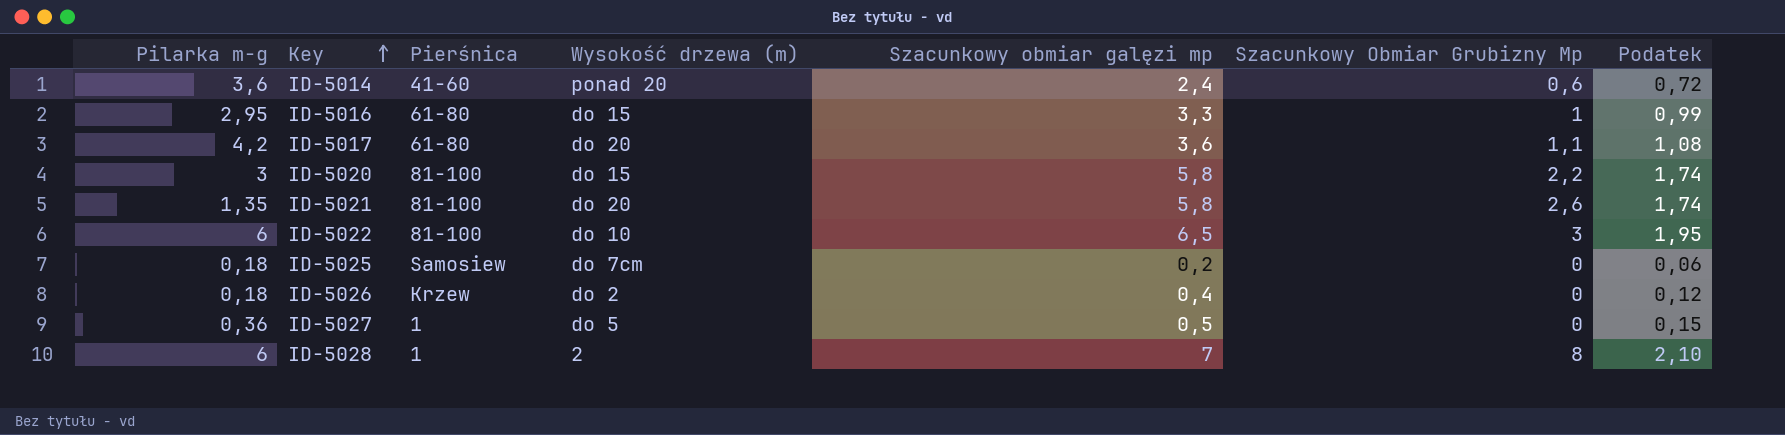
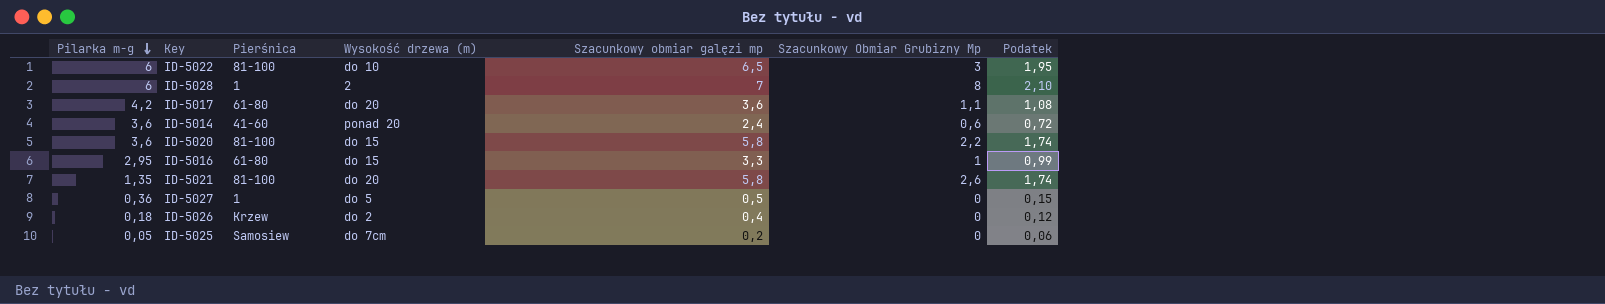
row order: Key ascending -> Pilarka m-g descending
ID-5020 | Pilarka m-g: 3 -> 3,6
ID-5025 | Pilarka m-g: 0,18 -> 0,05

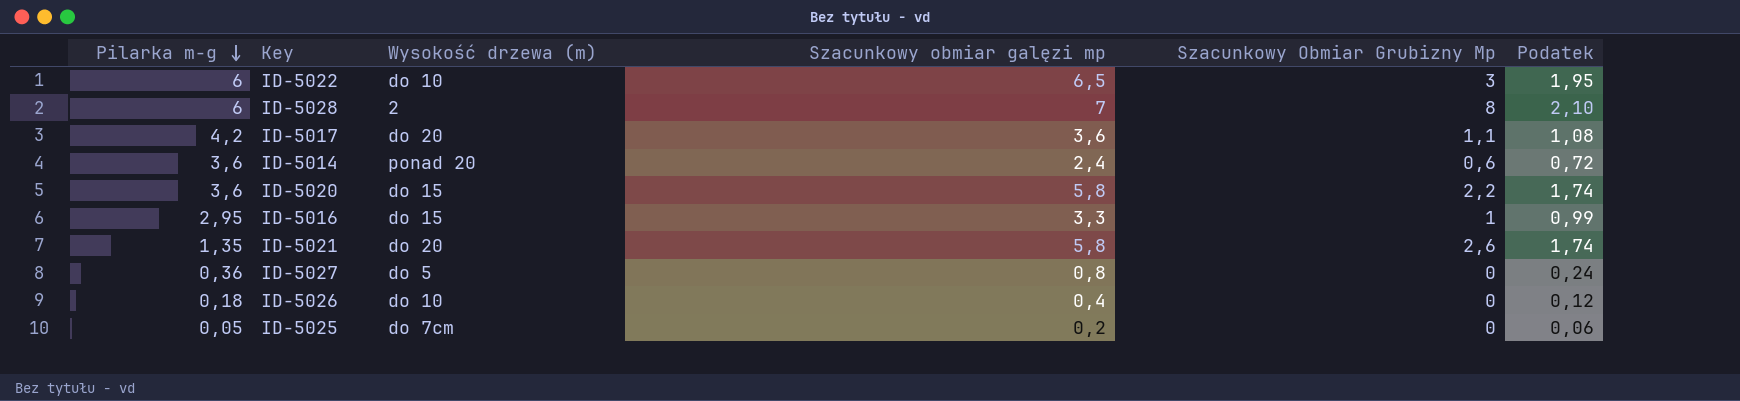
column Pierśnica | position: 3 -> none
ID-5027 | Szacunkowy obmiar galęzi mp: 0,5 -> 0,8
ID-5027 | Podatek: 0,15 -> 0,24
ID-5026 | Wysokość drzewa (m): do 2 -> do 10

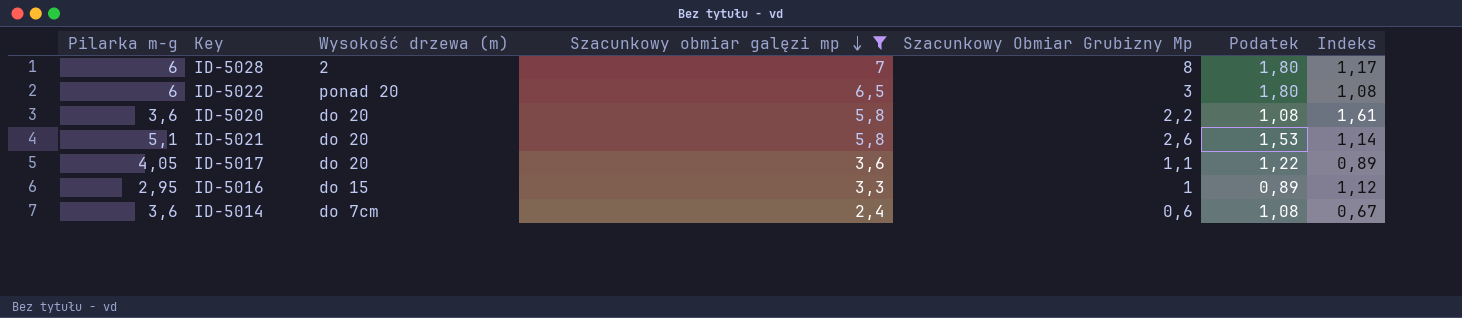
filter: none -> Szacunkowy obmiar galęzi mp >= 2,4
row order: Pilarka m-g descending -> Szacunkowy obmiar galęzi mp descending
column Podatek | formula: [Szacunkowy obmiar galęzi mp] * 0,3 -> [Pilarka m-g] * 0,3
column Indeks | formula: none -> [Szacunkowy obmiar galęzi mp] / [Pilarka m-g]
ID-5022 | Wysokość drzewa (m): do 10 -> ponad 20
ID-5020 | Wysokość drzewa (m): do 15 -> do 20
ID-5021 | Pilarka m-g: 1,35 -> 5,1
ID-5017 | Pilarka m-g: 4,2 -> 4,05
ID-5014 | Wysokość drzewa (m): ponad 20 -> do 7cm

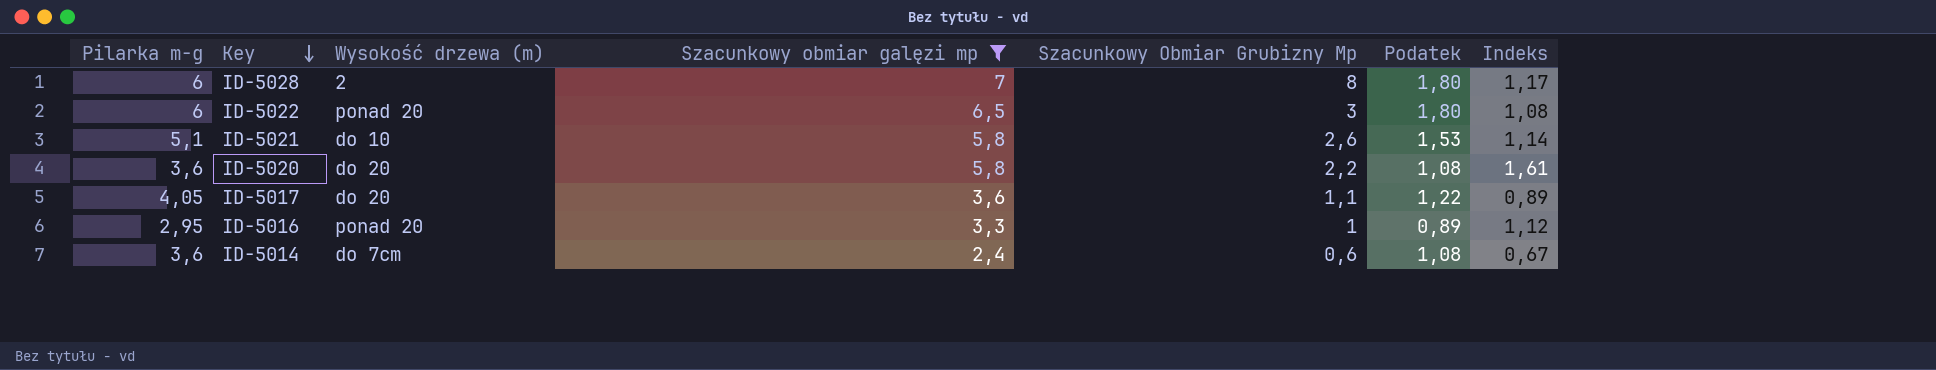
row order: Szacunkowy obmiar galęzi mp descending -> Key descending
ID-5021 | Wysokość drzewa (m): do 20 -> do 10
ID-5016 | Wysokość drzewa (m): do 15 -> ponad 20

